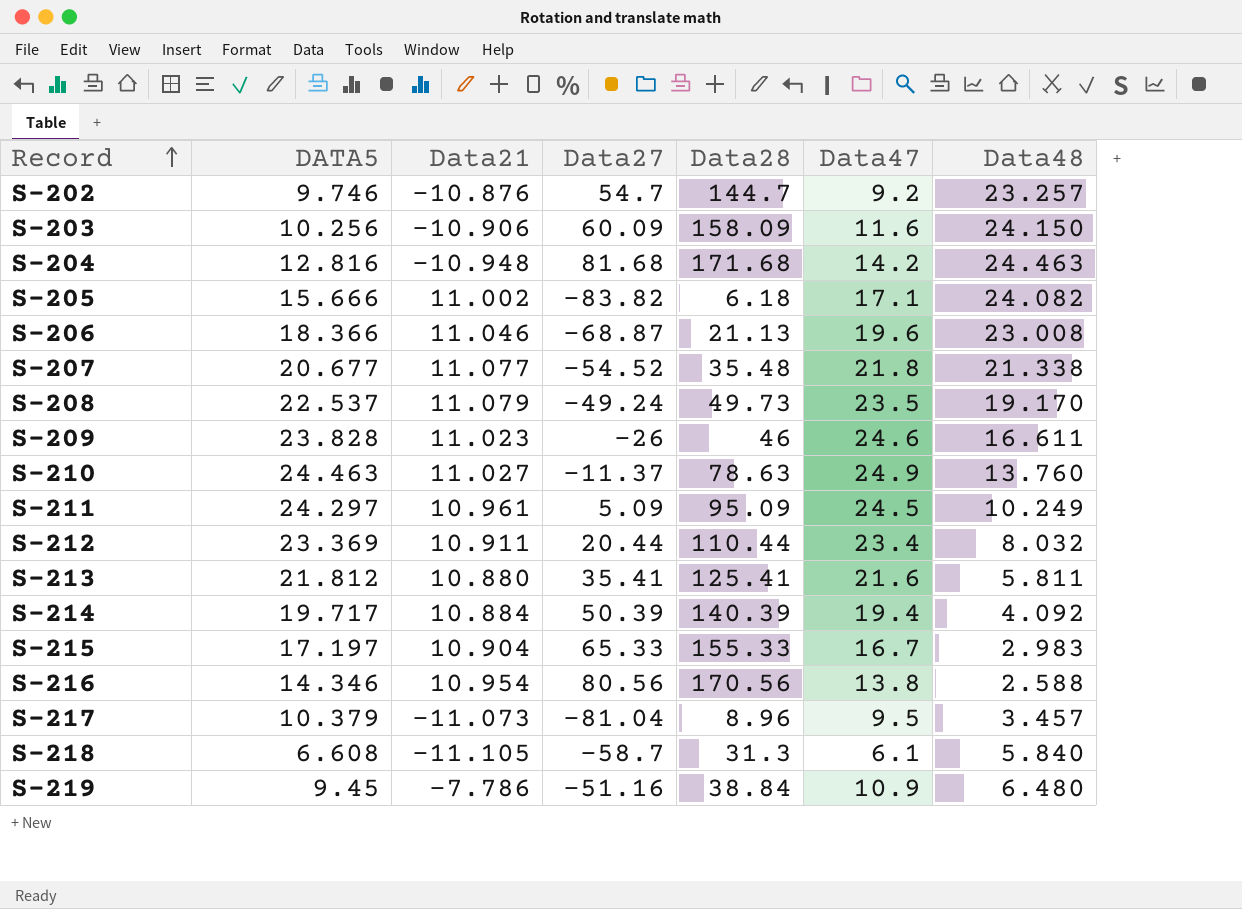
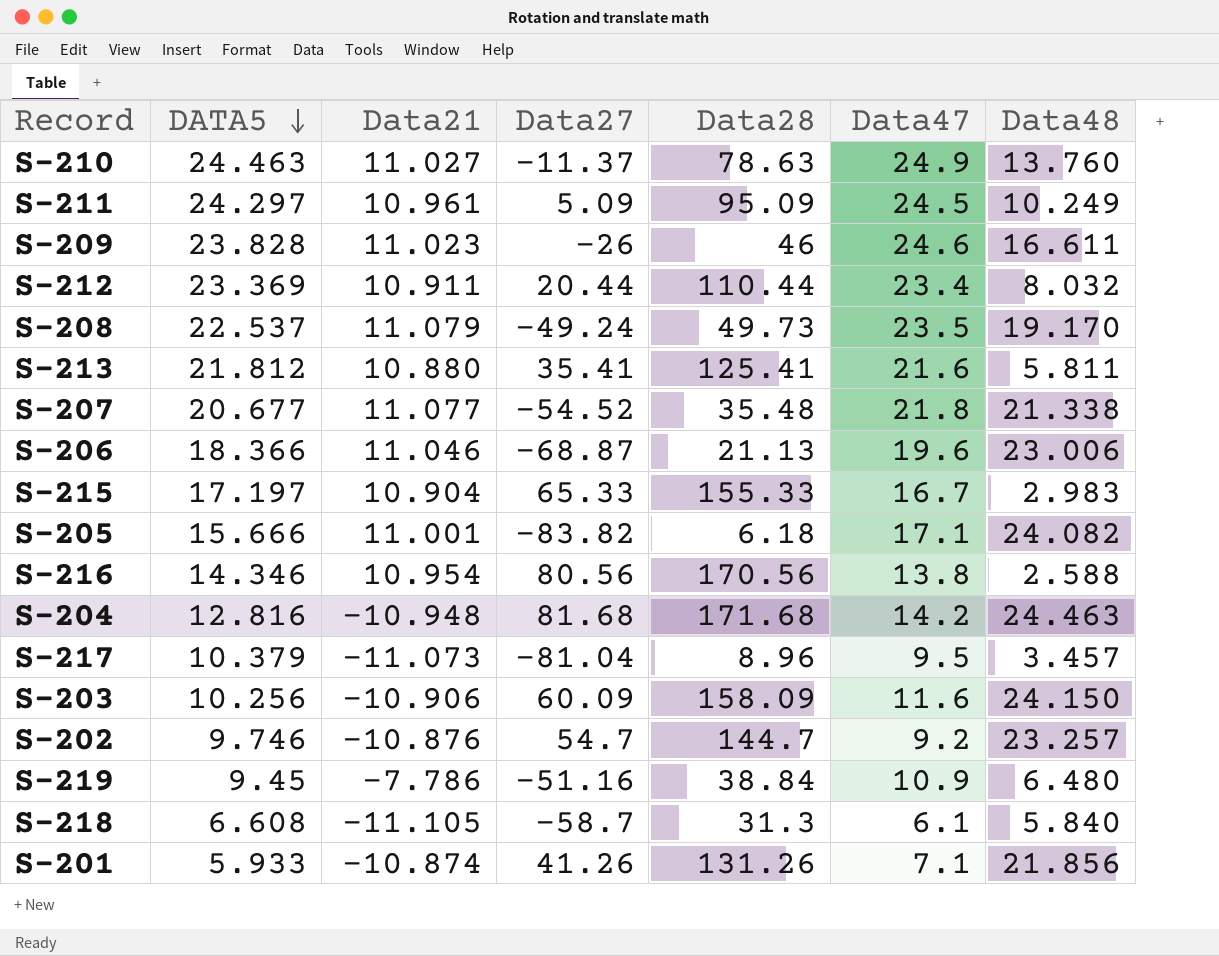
row order: Record ascending -> DATA5 descending
row S-214: 19.717 | 10.884 | 50.39 | 140.39 | 19.4 | 4.092 -> none
S-206 | Data48: 23.008 -> 23.006
S-205 | Data21: 11.002 -> 11.001
row S-201: none -> 5.933 | -10.874 | 41.26 | 131.26 | 7.1 | 21.856

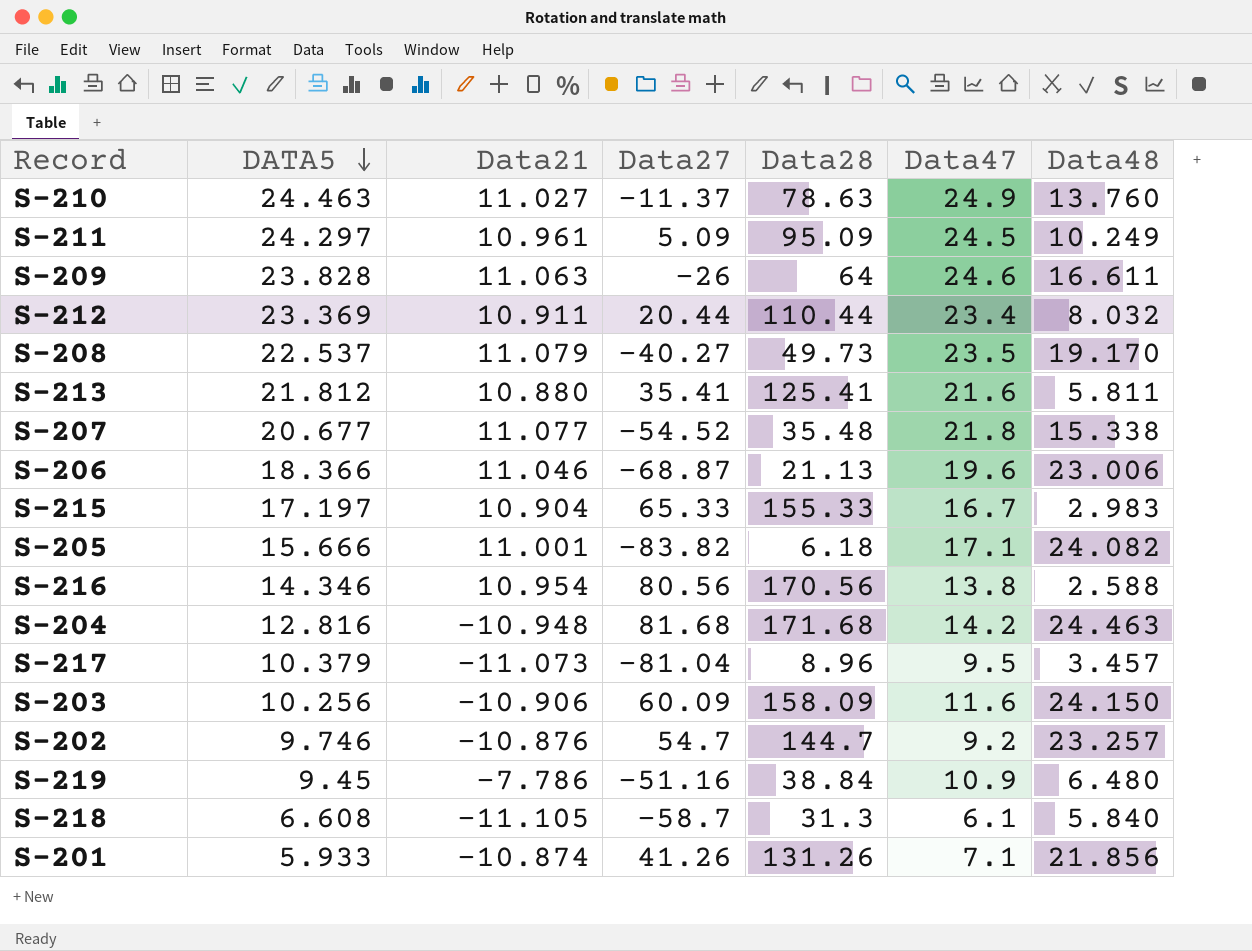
S-209 | Data21: 11.023 -> 11.063
S-209 | Data28: 46 -> 64
S-208 | Data27: -49.24 -> -40.27
S-207 | Data48: 21.338 -> 15.338

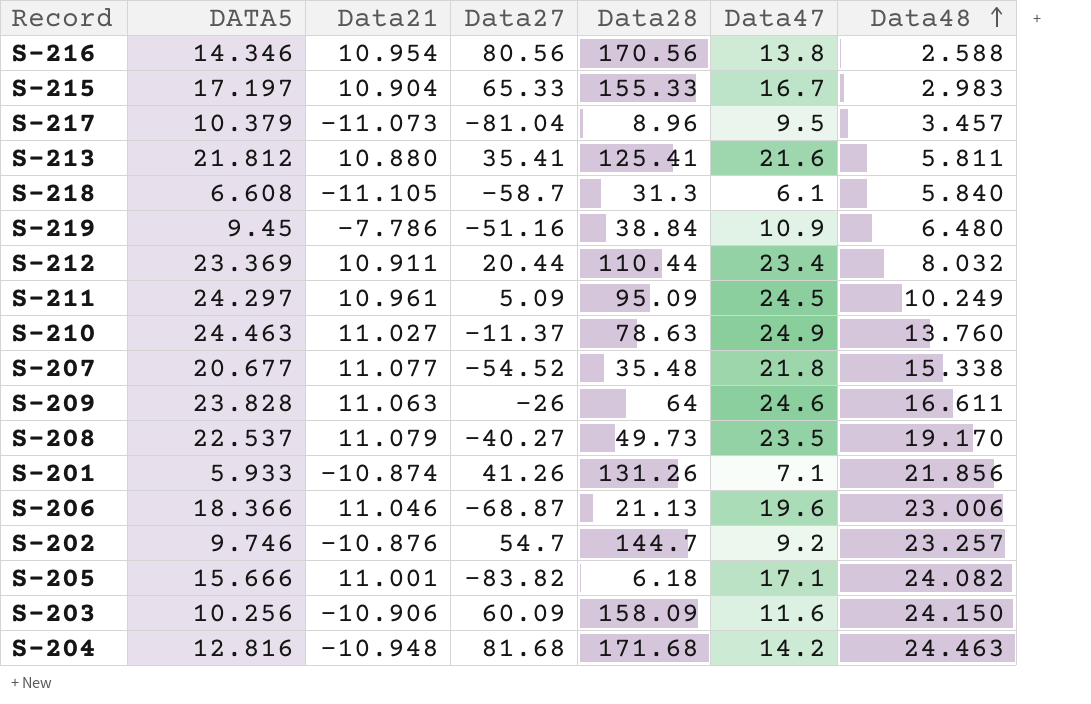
row order: DATA5 descending -> Data48 ascending

